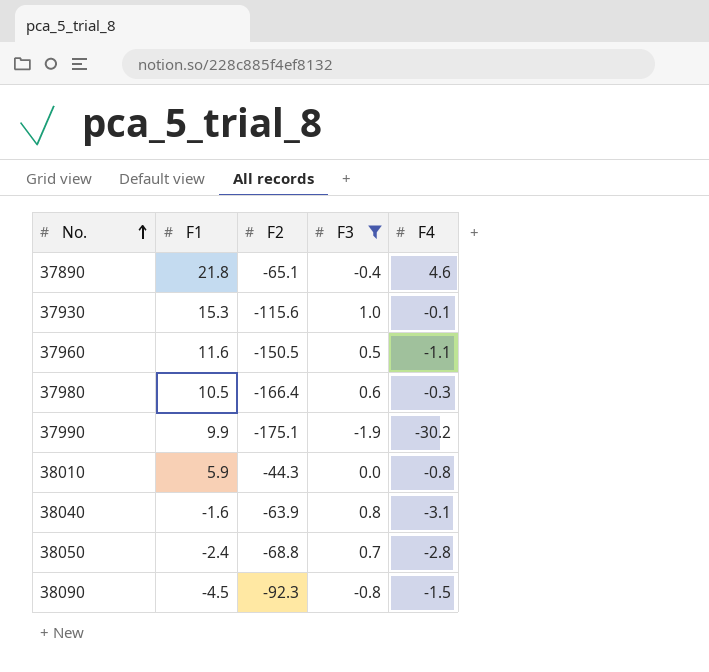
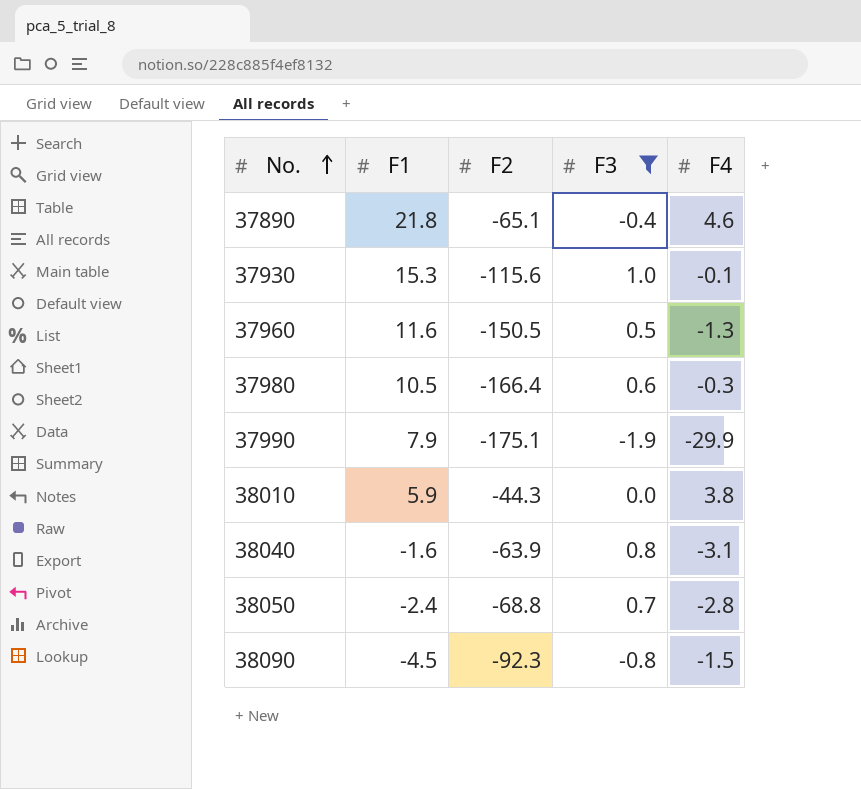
37960 | F4: -1.1 -> -1.3
37990 | F1: 9.9 -> 7.9
37990 | F4: -30.2 -> -29.9
38010 | F4: -0.8 -> 3.8

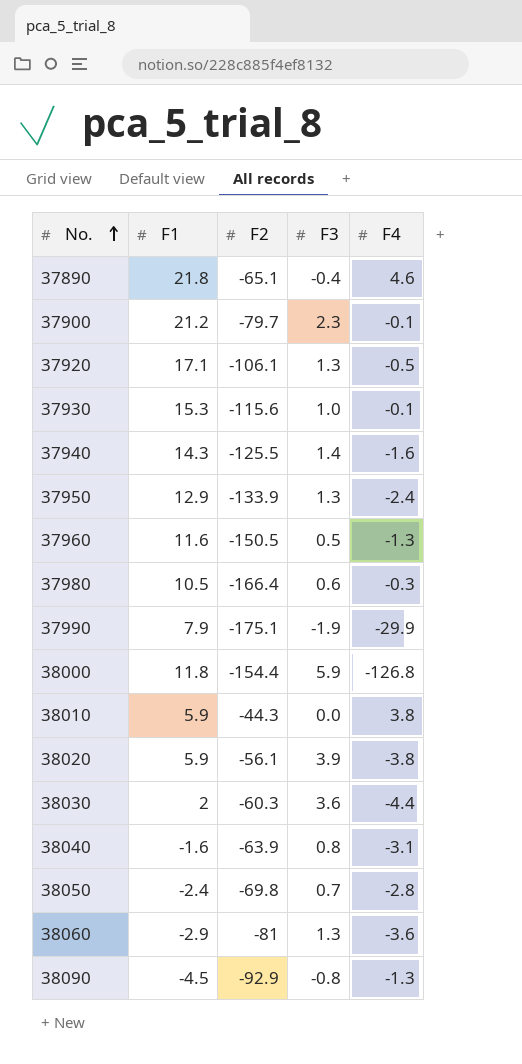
filter: F3 <= 1.0 -> none
38050 | F2: -68.8 -> -69.8
38090 | F2: -92.3 -> -92.9
38090 | F4: -1.5 -> -1.3

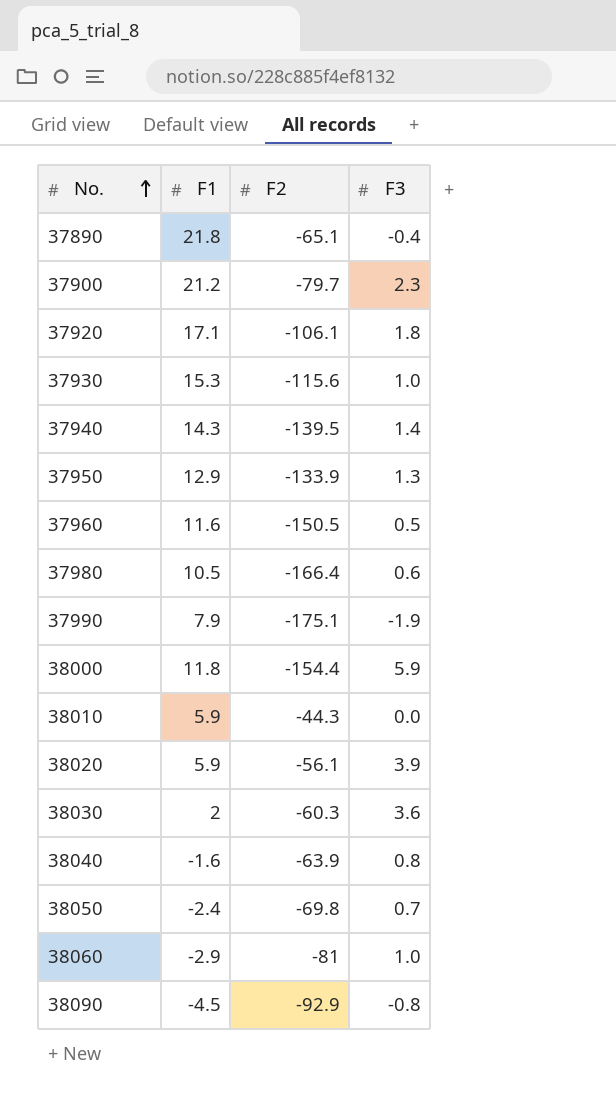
column F4 | position: 5 -> none
37920 | F3: 1.3 -> 1.8
37940 | F2: -125.5 -> -139.5
38060 | F3: 1.3 -> 1.0

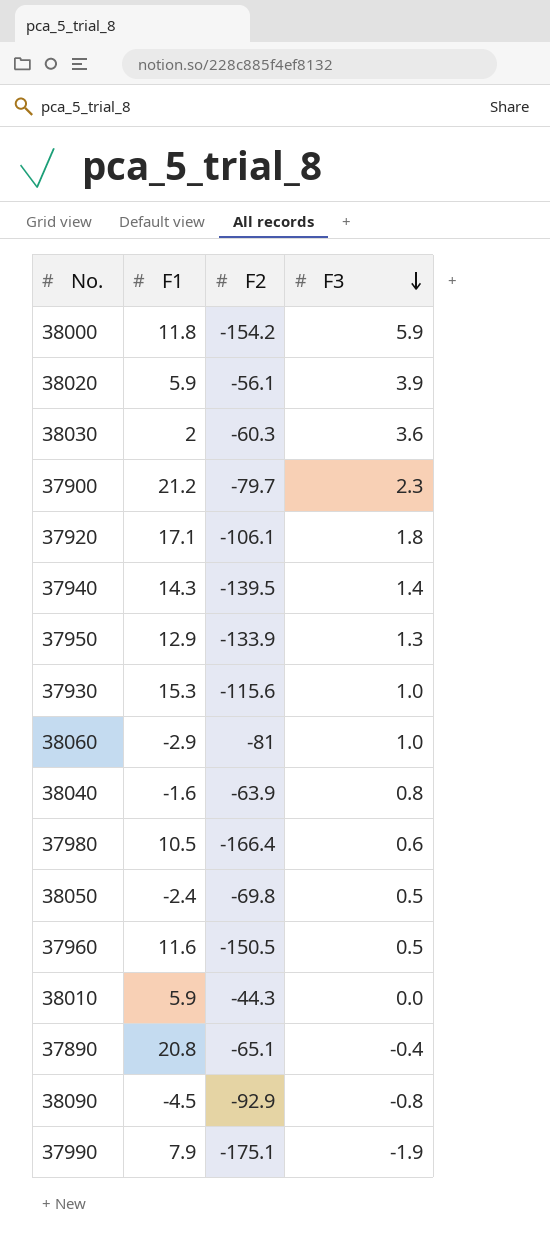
row order: No. ascending -> F3 descending
38000 | F2: -154.4 -> -154.2
38050 | F3: 0.7 -> 0.5
37890 | F1: 21.8 -> 20.8

